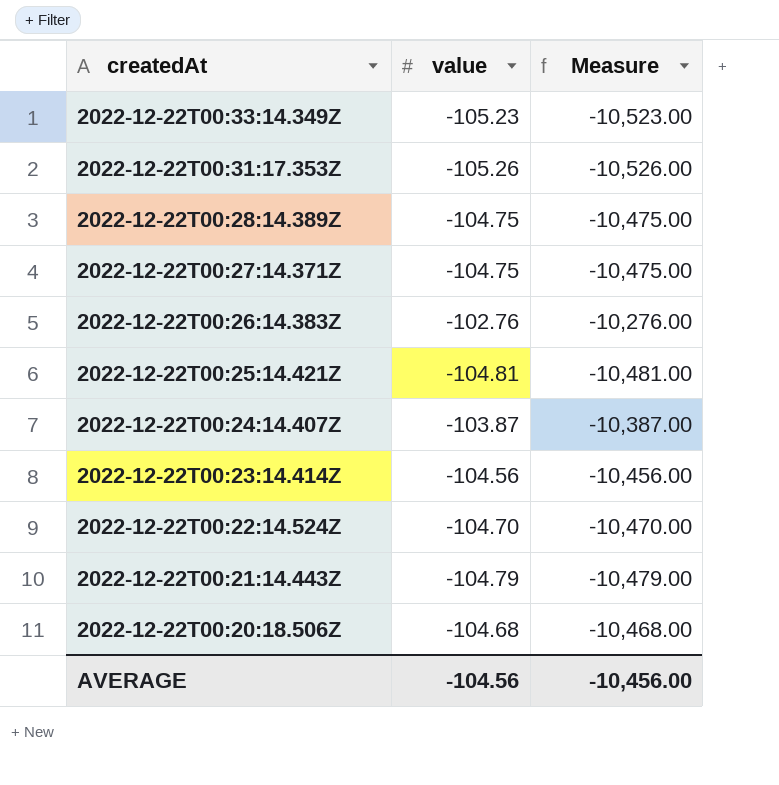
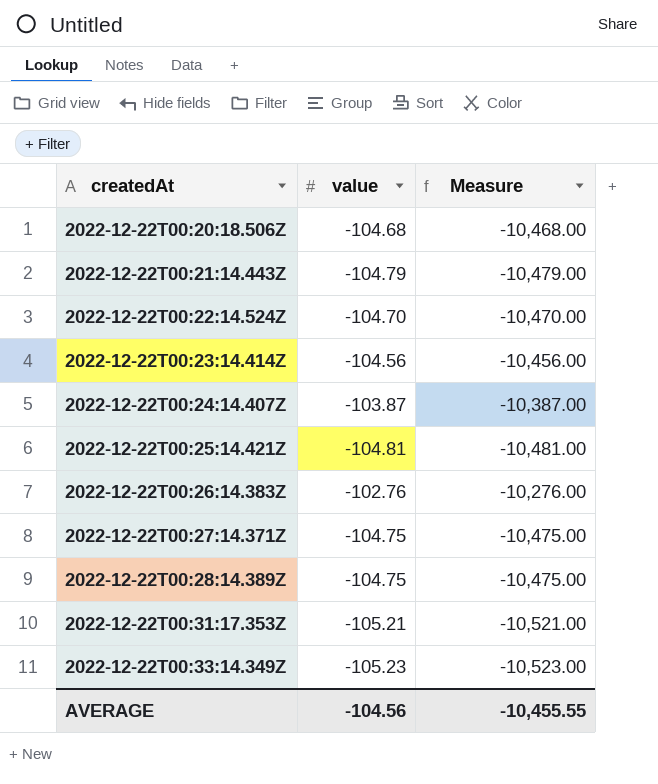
row order: createdAt descending -> createdAt ascending
2022-12-22T00:31:17.353Z | value: -105.26 -> -105.21
2022-12-22T00:31:17.353Z | Measure: -10,526.00 -> -10,521.00
AVERAGE | Measure: -10,456.00 -> -10,455.55

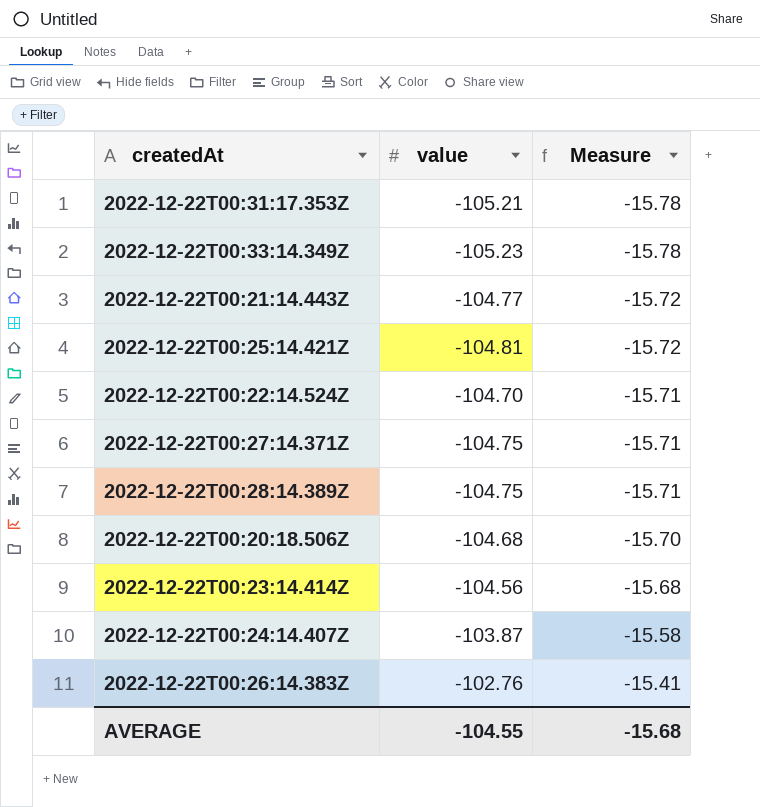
row order: createdAt ascending -> Measure ascending
column Measure | formula: [value] * 100 -> [value] * 0.15
2022-12-22T00:21:14.443Z | value: -104.79 -> -104.77
AVERAGE | value: -104.56 -> -104.55
AVERAGE | Measure: -10,455.55 -> -15.68

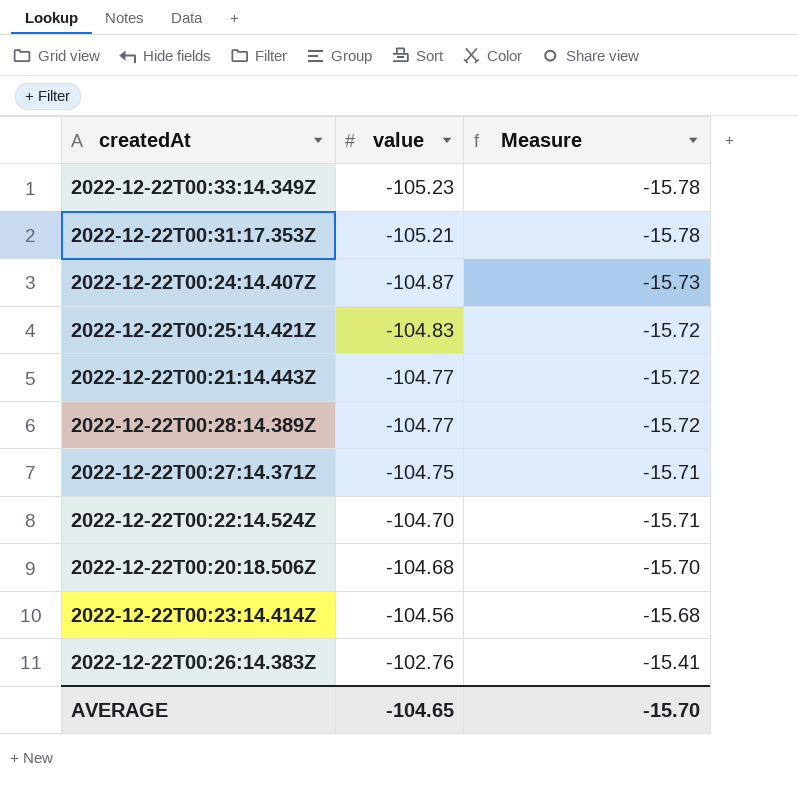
row order: Measure ascending -> value ascending
2022-12-22T00:24:14.407Z | value: -103.87 -> -104.87
2022-12-22T00:24:14.407Z | Measure: -15.58 -> -15.73
2022-12-22T00:25:14.421Z | value: -104.81 -> -104.83
2022-12-22T00:28:14.389Z | value: -104.75 -> -104.77
2022-12-22T00:28:14.389Z | Measure: -15.71 -> -15.72
AVERAGE | value: -104.55 -> -104.65
AVERAGE | Measure: -15.68 -> -15.70

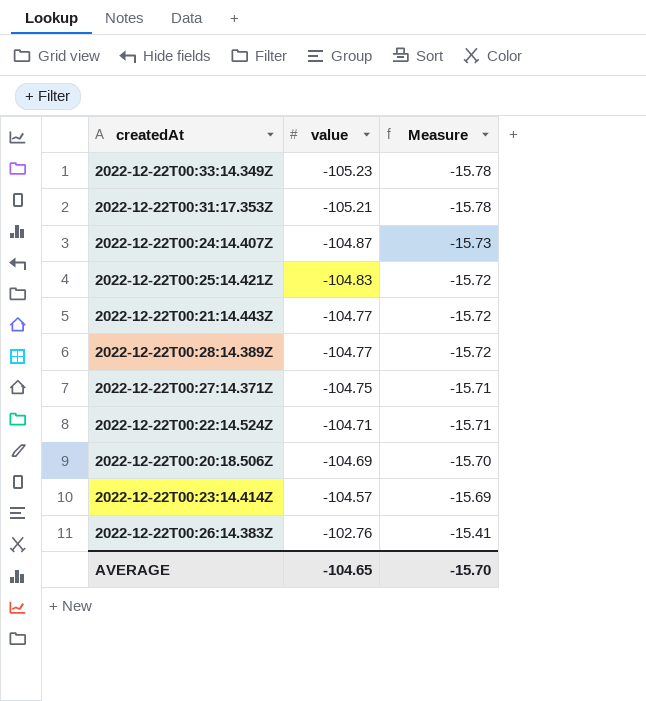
2022-12-22T00:22:14.524Z | value: -104.70 -> -104.71
2022-12-22T00:20:18.506Z | value: -104.68 -> -104.69
2022-12-22T00:23:14.414Z | value: -104.56 -> -104.57
2022-12-22T00:23:14.414Z | Measure: -15.68 -> -15.69

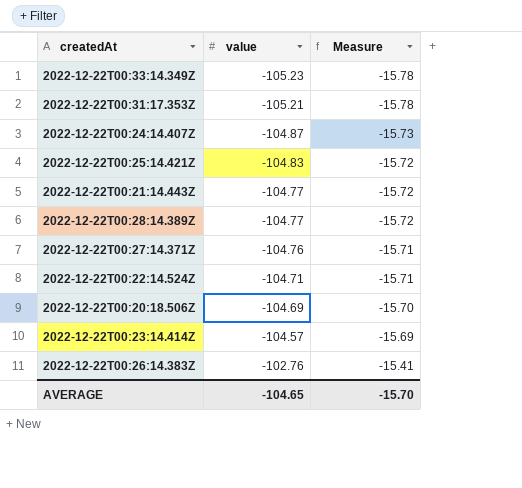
2022-12-22T00:27:14.371Z | value: -104.75 -> -104.76

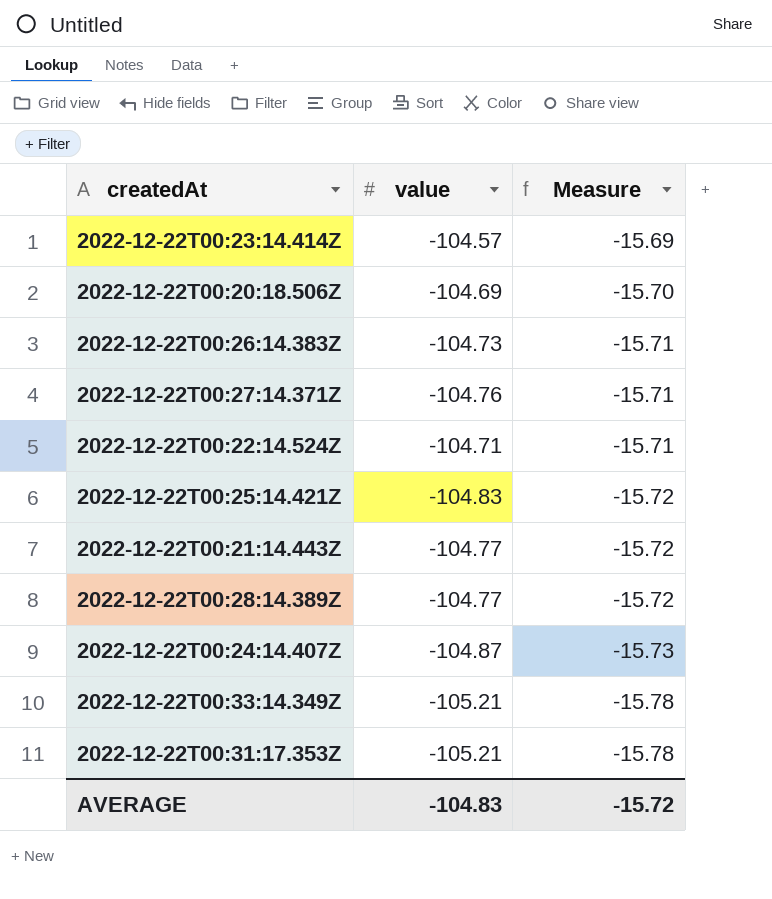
row order: value ascending -> Measure descending
2022-12-22T00:26:14.383Z | value: -102.76 -> -104.73
2022-12-22T00:26:14.383Z | Measure: -15.41 -> -15.71
2022-12-22T00:33:14.349Z | value: -105.23 -> -105.21
AVERAGE | value: -104.65 -> -104.83
AVERAGE | Measure: -15.70 -> -15.72

